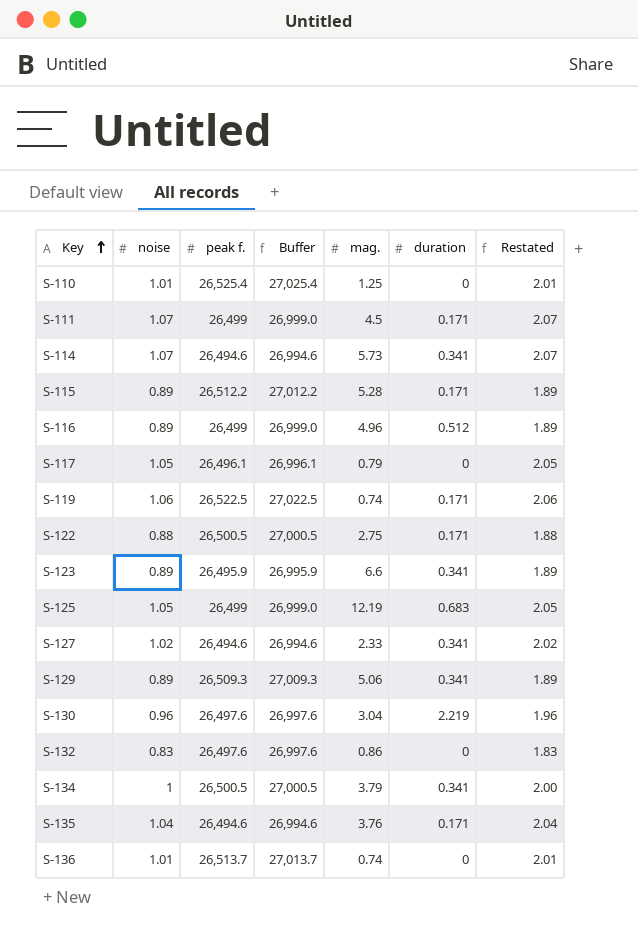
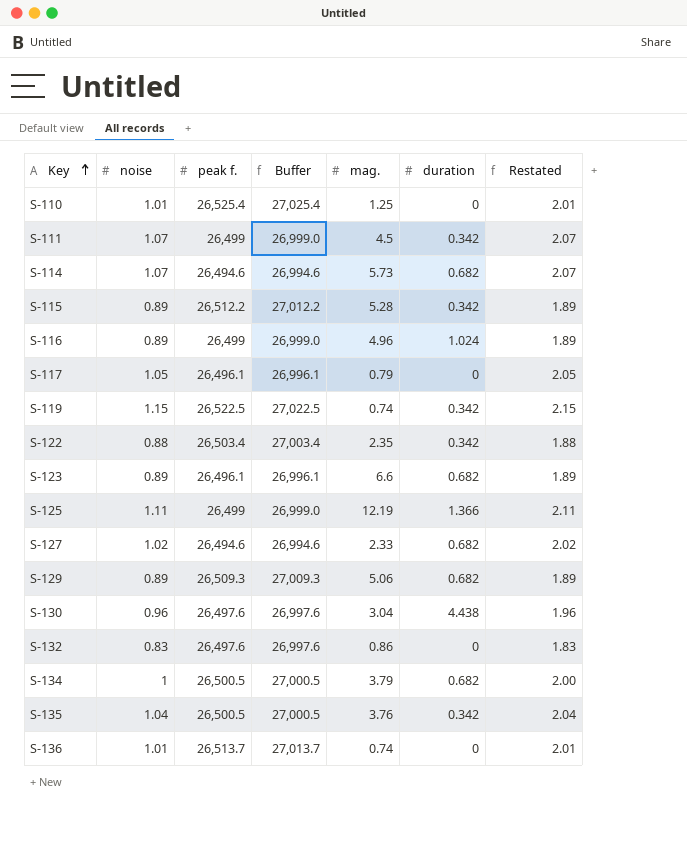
S-111 | duration: 0.171 -> 0.342
S-114 | duration: 0.341 -> 0.682
S-115 | duration: 0.171 -> 0.342
S-116 | duration: 0.512 -> 1.024
S-119 | noise: 1.06 -> 1.15
S-119 | duration: 0.171 -> 0.342
S-119 | Restated: 2.06 -> 2.15
S-122 | peak f.: 26,500.5 -> 26,503.4
S-122 | Buffer: 27,000.5 -> 27,003.4
S-122 | mag.: 2.75 -> 2.35
S-122 | duration: 0.171 -> 0.342
S-123 | peak f.: 26,495.9 -> 26,496.1
S-123 | Buffer: 26,995.9 -> 26,996.1
S-123 | duration: 0.341 -> 0.682
S-125 | noise: 1.05 -> 1.11
S-125 | duration: 0.683 -> 1.366
S-125 | Restated: 2.05 -> 2.11
S-127 | duration: 0.341 -> 0.682
S-129 | duration: 0.341 -> 0.682
S-130 | duration: 2.219 -> 4.438
S-134 | duration: 0.341 -> 0.682
S-135 | peak f.: 26,494.6 -> 26,500.5
S-135 | Buffer: 26,994.6 -> 27,000.5
S-135 | duration: 0.171 -> 0.342

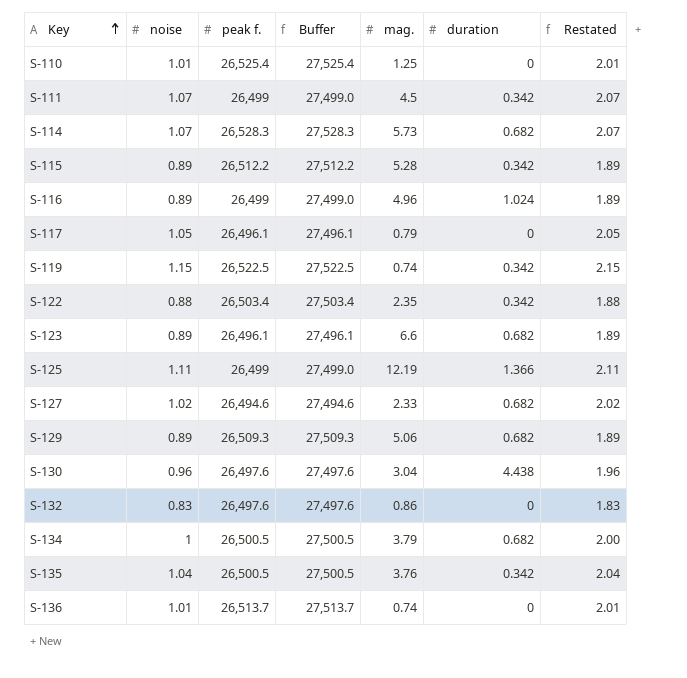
column Buffer | formula: [peak f.] + 500 -> [peak f.] + 1000
S-114 | peak f.: 26,494.6 -> 26,528.3

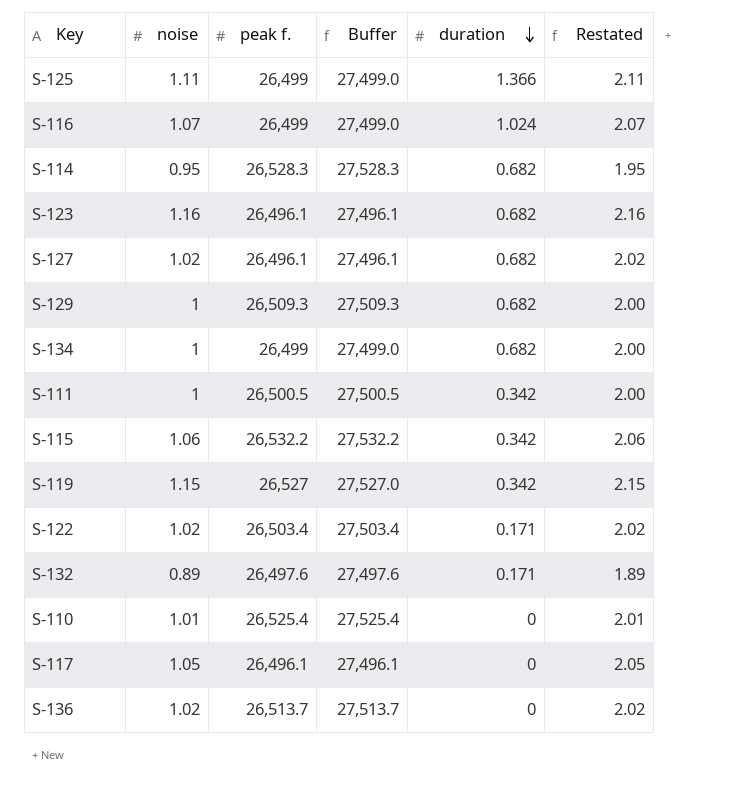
row order: Key ascending -> duration descending
column mag. | position: 5 -> none
row S-130: 0.96 | 26,497.6 | 27,497.6 | 3.04 | 4.438 | 1.96 -> none
row S-135: 1.04 | 26,500.5 | 27,500.5 | 3.76 | 0.342 | 2.04 -> none
S-116 | noise: 0.89 -> 1.07
S-116 | Restated: 1.89 -> 2.07
S-114 | noise: 1.07 -> 0.95
S-114 | Restated: 2.07 -> 1.95
S-123 | noise: 0.89 -> 1.16
S-123 | Restated: 1.89 -> 2.16
S-127 | peak f.: 26,494.6 -> 26,496.1
S-127 | Buffer: 27,494.6 -> 27,496.1
S-129 | noise: 0.89 -> 1
S-129 | Restated: 1.89 -> 2.00
S-134 | peak f.: 26,500.5 -> 26,499
S-134 | Buffer: 27,500.5 -> 27,499.0
S-111 | noise: 1.07 -> 1
S-111 | peak f.: 26,499 -> 26,500.5
S-111 | Buffer: 27,499.0 -> 27,500.5
S-111 | Restated: 2.07 -> 2.00
S-115 | noise: 0.89 -> 1.06
S-115 | peak f.: 26,512.2 -> 26,532.2
S-115 | Buffer: 27,512.2 -> 27,532.2
S-115 | Restated: 1.89 -> 2.06
S-119 | peak f.: 26,522.5 -> 26,527
S-119 | Buffer: 27,522.5 -> 27,527.0
S-122 | noise: 0.88 -> 1.02
S-122 | duration: 0.342 -> 0.171
S-122 | Restated: 1.88 -> 2.02
S-132 | noise: 0.83 -> 0.89
S-132 | duration: 0 -> 0.171
S-132 | Restated: 1.83 -> 1.89
S-136 | noise: 1.01 -> 1.02
S-136 | Restated: 2.01 -> 2.02

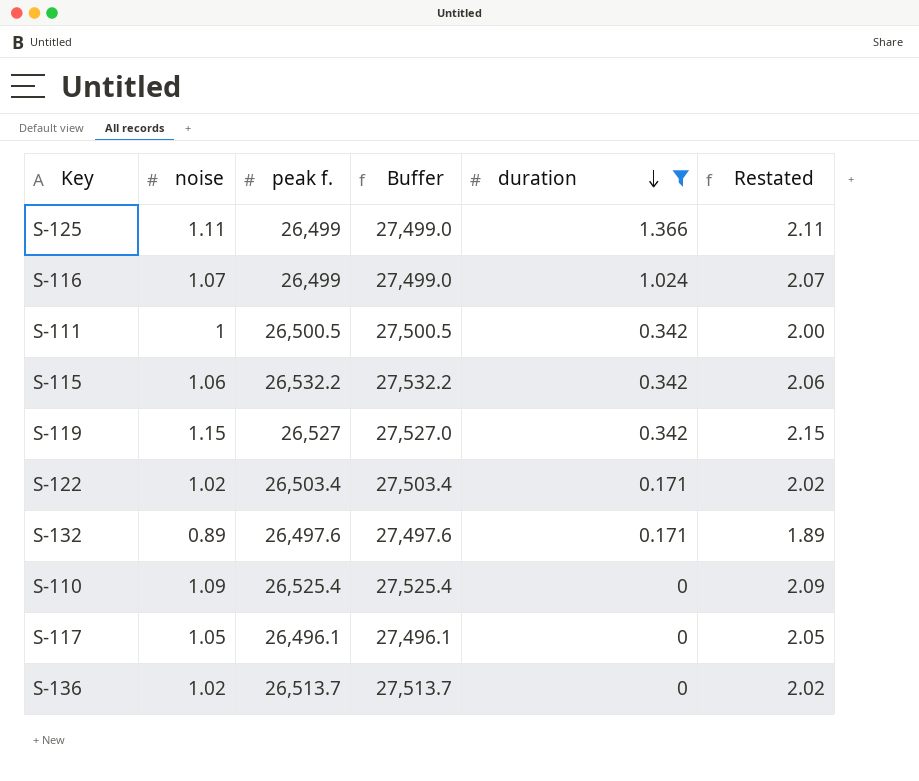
filter: none -> duration != 0.682
S-110 | noise: 1.01 -> 1.09
S-110 | Restated: 2.01 -> 2.09

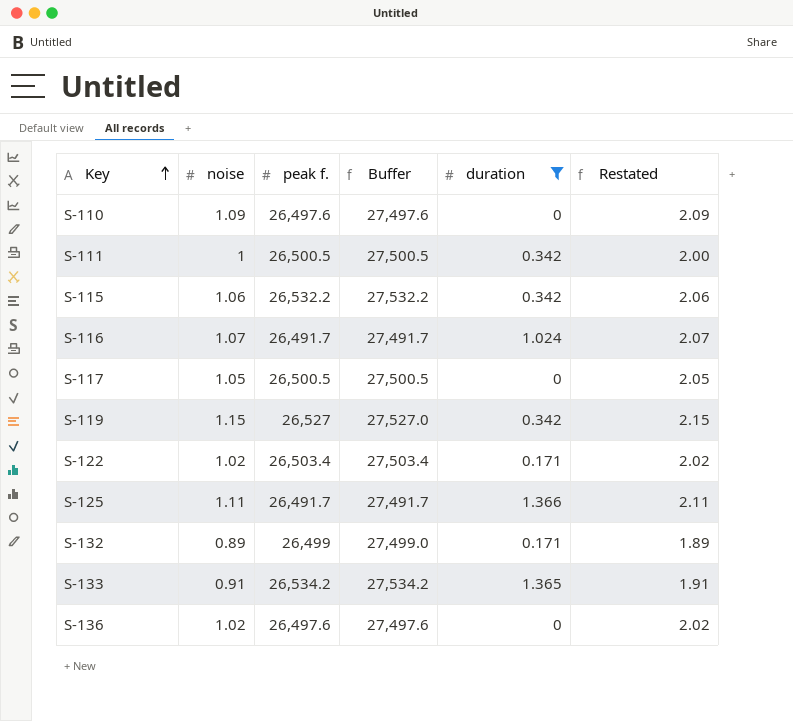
row order: duration descending -> Key ascending
S-110 | peak f.: 26,525.4 -> 26,497.6
S-110 | Buffer: 27,525.4 -> 27,497.6
S-116 | peak f.: 26,499 -> 26,491.7
S-116 | Buffer: 27,499.0 -> 27,491.7
S-117 | peak f.: 26,496.1 -> 26,500.5
S-117 | Buffer: 27,496.1 -> 27,500.5
S-125 | peak f.: 26,499 -> 26,491.7
S-125 | Buffer: 27,499.0 -> 27,491.7
S-132 | peak f.: 26,497.6 -> 26,499
S-132 | Buffer: 27,497.6 -> 27,499.0
row S-133: none -> 0.91 | 26,534.2 | 27,534.2 | 1.365 | 1.91
S-136 | peak f.: 26,513.7 -> 26,497.6
S-136 | Buffer: 27,513.7 -> 27,497.6

